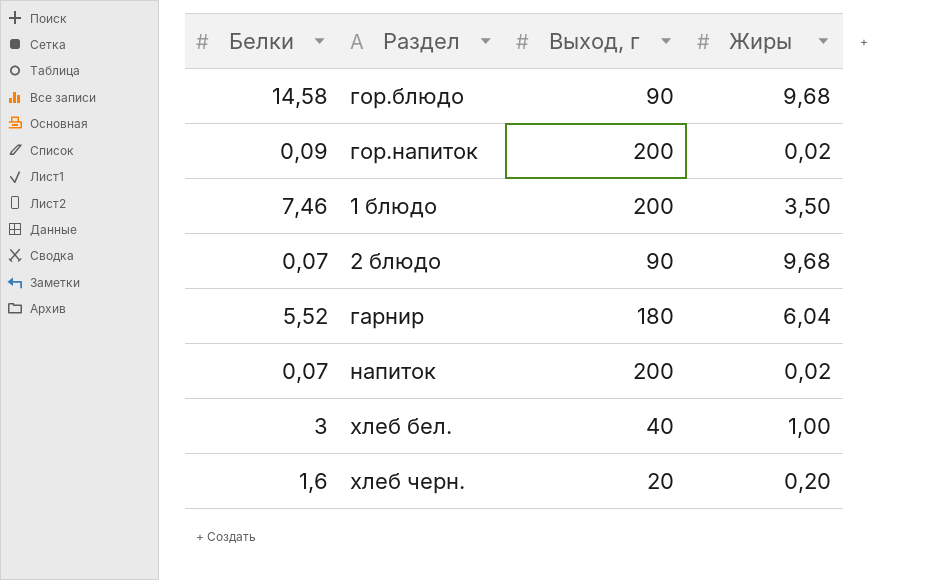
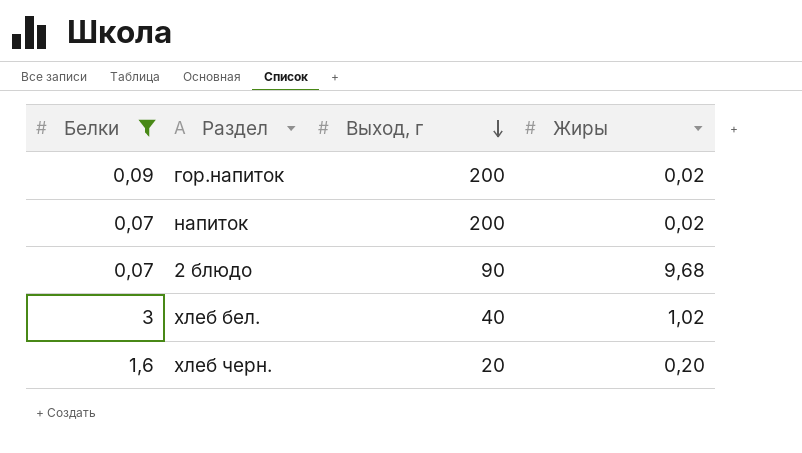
filter: none -> Белки <= 3
row order: none -> Выход, г descending
хлеб бел. | Жиры: 1,00 -> 1,02

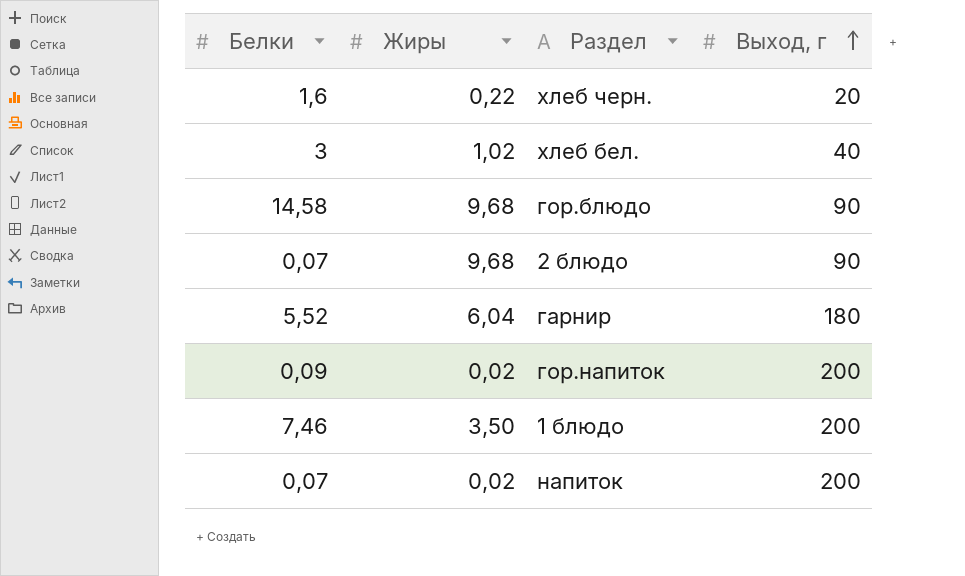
filter: Белки <= 3 -> none
row order: Выход, г descending -> Выход, г ascending
column Жиры | position: 4 -> 2
хлеб черн. | Жиры: 0,20 -> 0,22

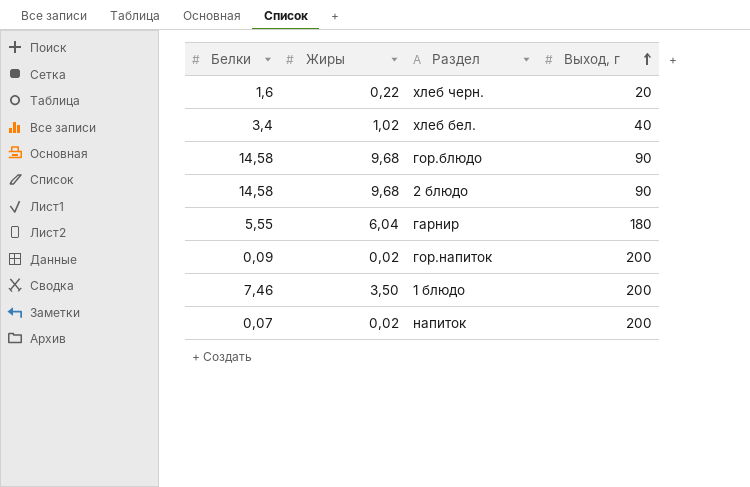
хлеб бел. | Белки: 3 -> 3,4
2 блюдо | Белки: 0,07 -> 14,58
гарнир | Белки: 5,52 -> 5,55

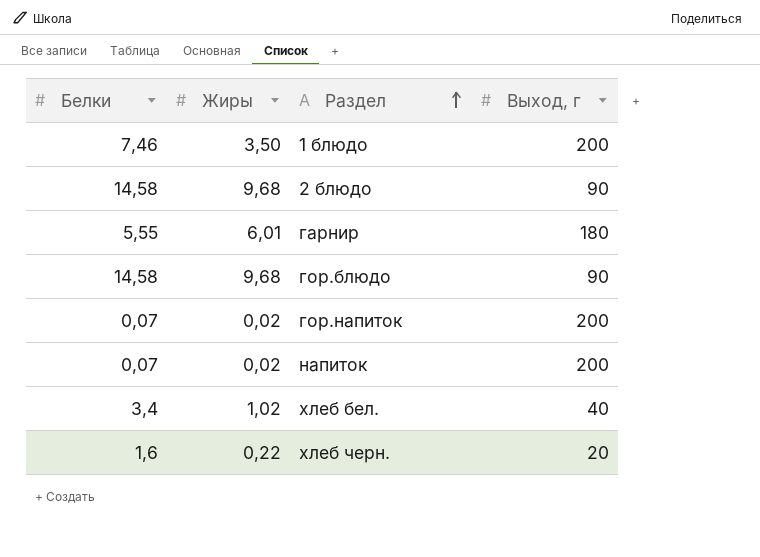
row order: Выход, г ascending -> Раздел ascending
гарнир | Жиры: 6,04 -> 6,01
гор.напиток | Белки: 0,09 -> 0,07

